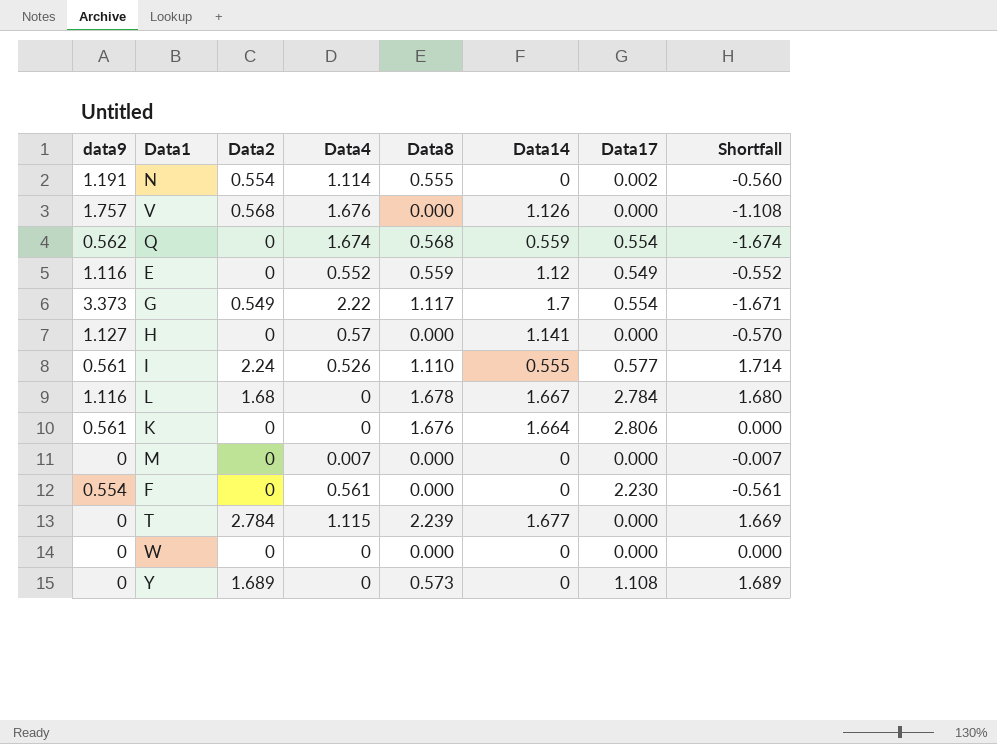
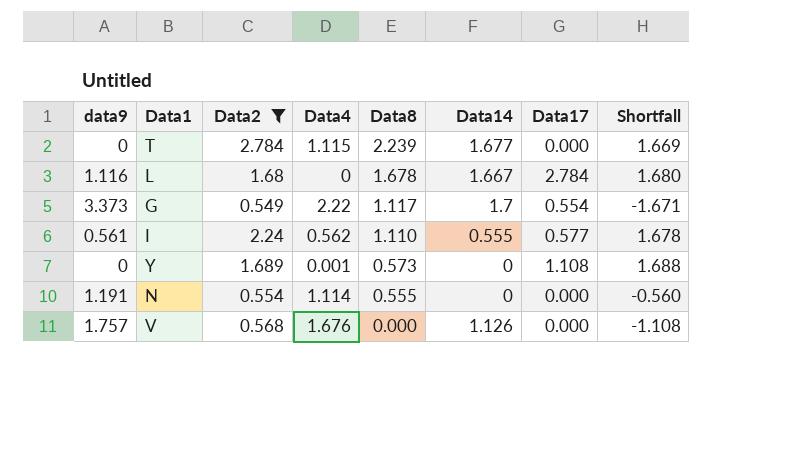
filter: none -> Data2 != 0
row order: none -> Data8 descending
I | Data4: 0.526 -> 0.562
I | Shortfall: 1.714 -> 1.678
Y | Data4: 0 -> 0.001
Y | Shortfall: 1.689 -> 1.688
N | Data17: 0.002 -> 0.000

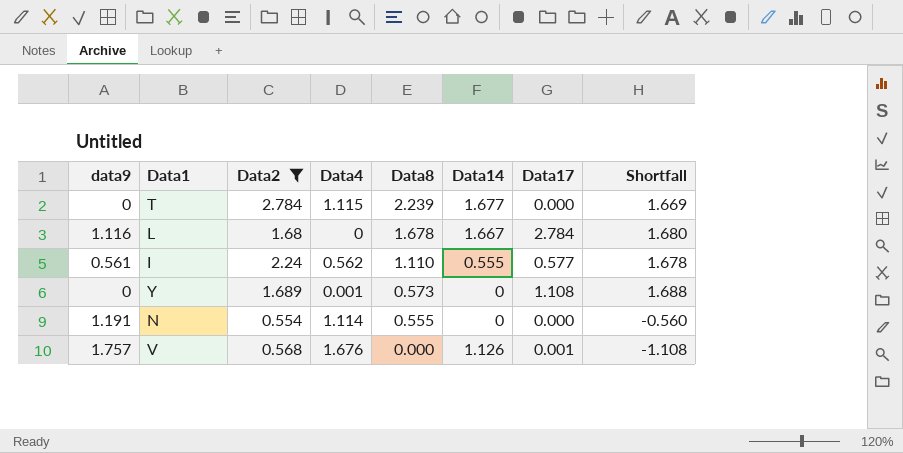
row G: 3.373 | 0.549 | 2.22 | 1.117 | 1.7 | 0.554 | -1.671 -> none
V | Data17: 0.000 -> 0.001

